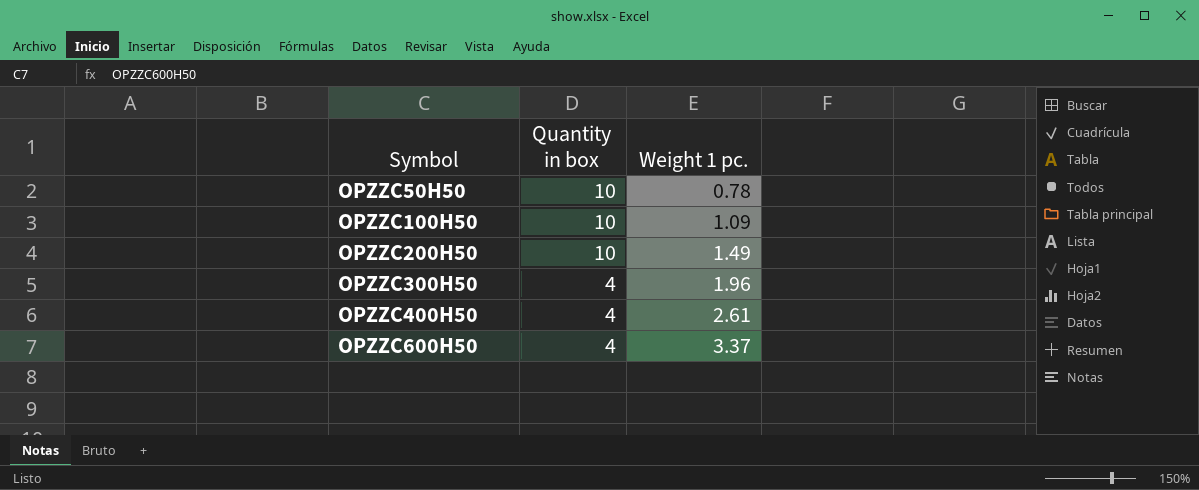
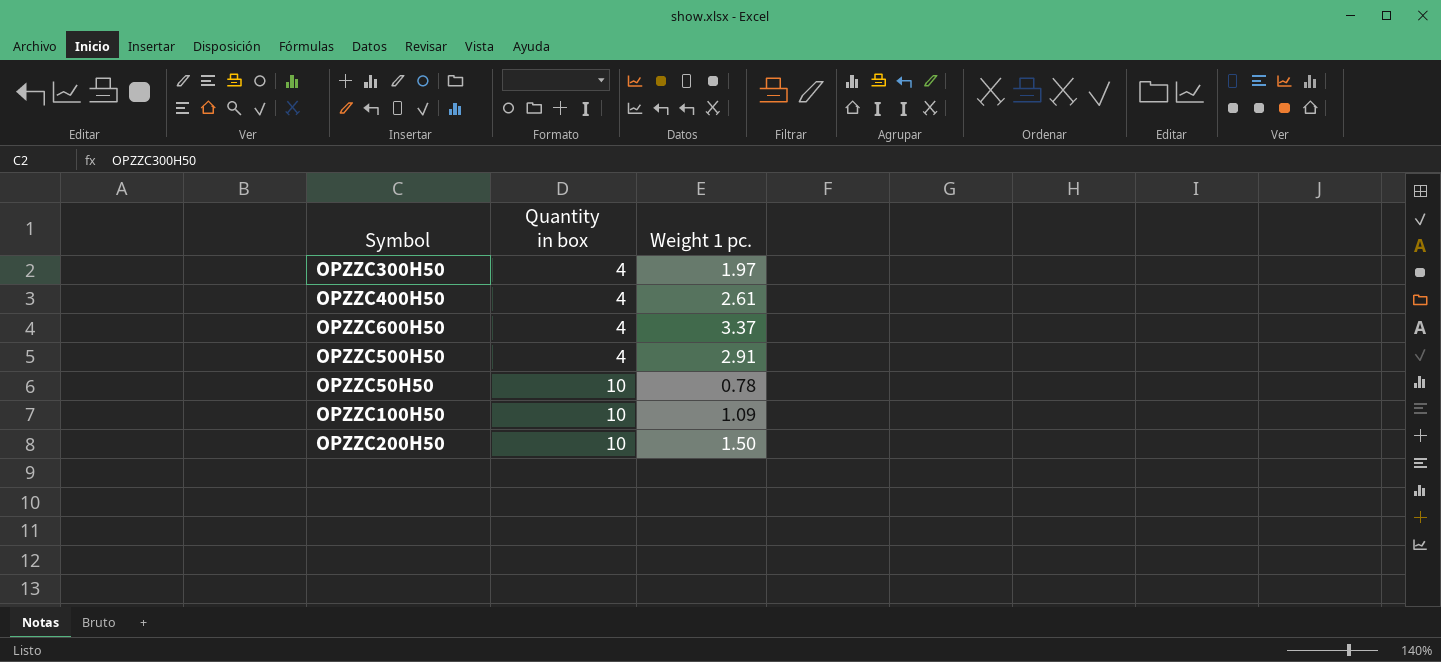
row order: Symbol ascending -> Quantity in box ascending
OPZZC300H50 | Weight 1 pc.: 1.96 -> 1.97
row OPZZC500H50: none -> 4 | 2.91
OPZZC200H50 | Weight 1 pc.: 1.49 -> 1.50

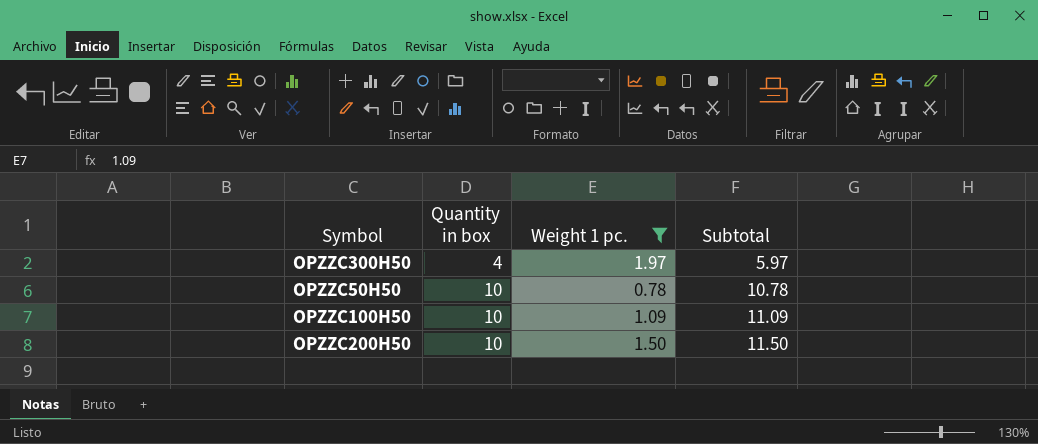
filter: none -> Weight 1 pc. <= 1.97
column Subtotal | formula: none -> [Quantity in box] + [Weight 1 pc.]

